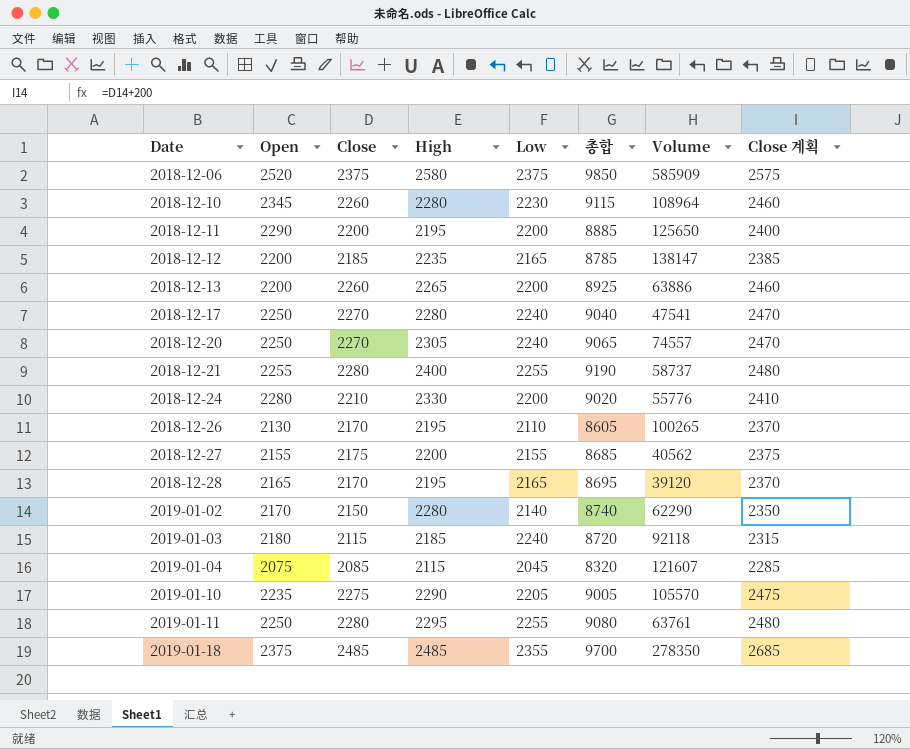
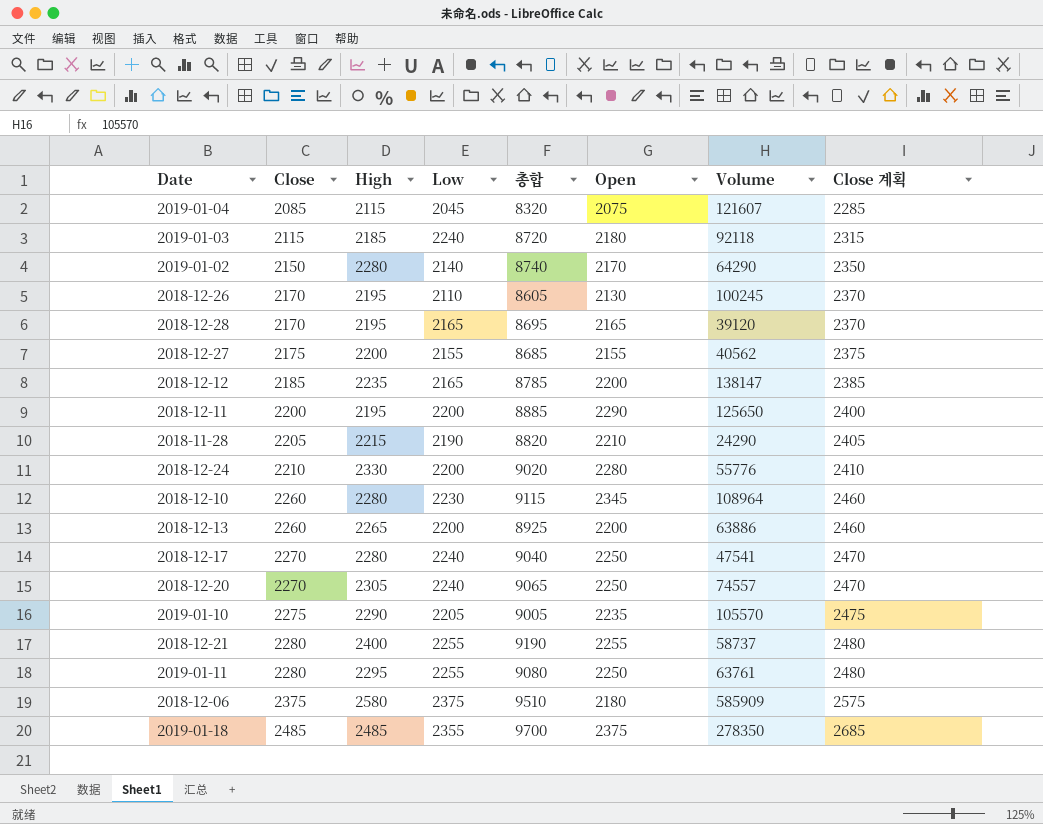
row order: Date ascending -> Close ascending
column Open | position: 2 -> 6
2019-01-02 | Volume: 62290 -> 64290
2018-12-26 | Volume: 100265 -> 100245
row 2018-11-28: none -> 2205 | 2215 | 2190 | 8820 | 2210 | 24290 | 2405
2018-12-06 | 총합: 9850 -> 9510
2018-12-06 | Open: 2520 -> 2180

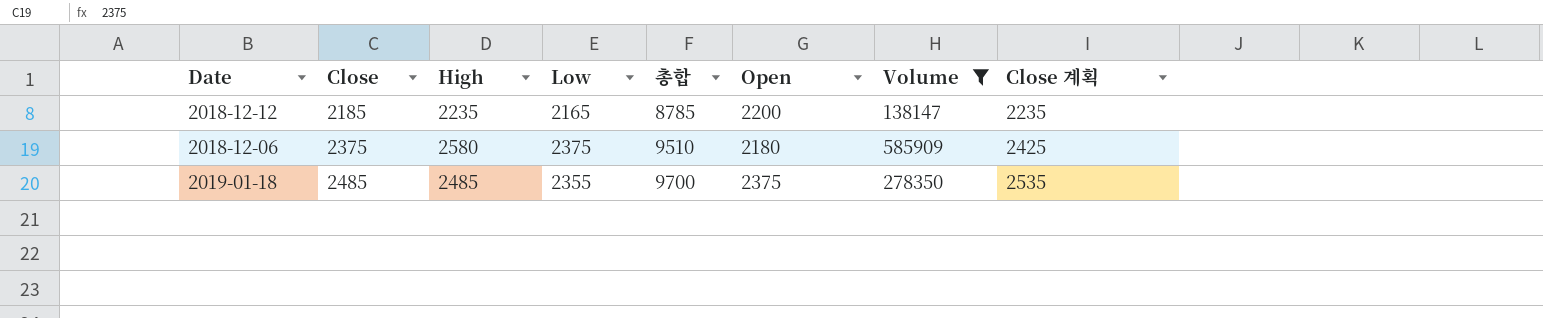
filter: none -> Volume >= 138147
column Close 계획 | formula: [Close] + 200 -> [Close] + 50

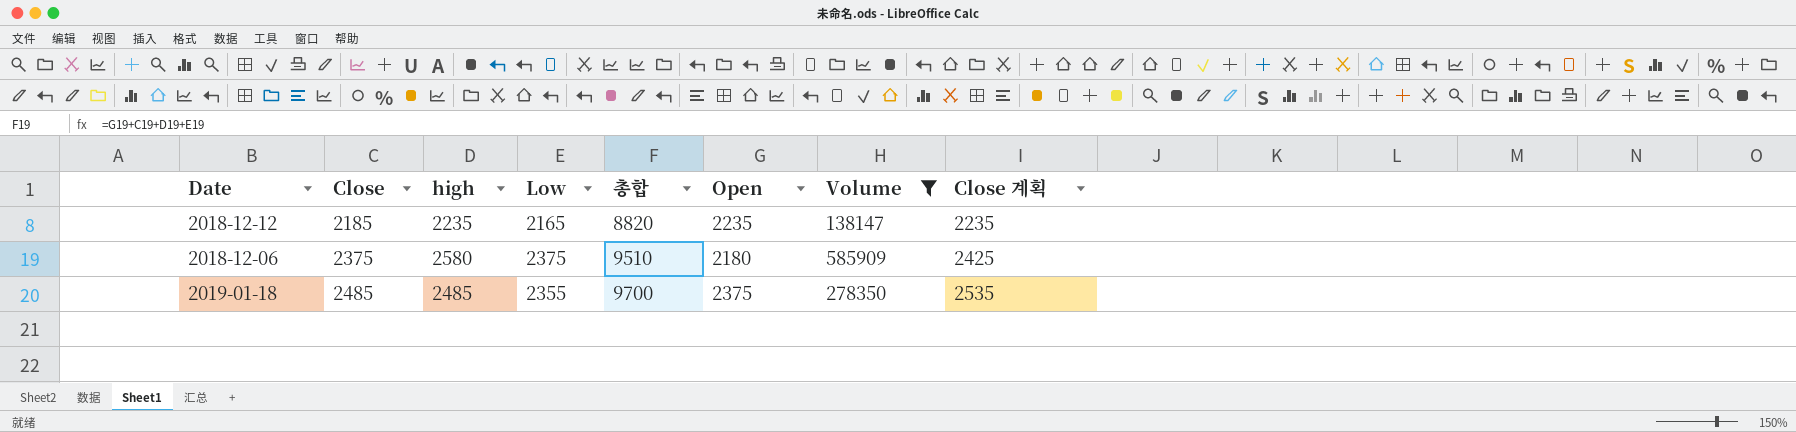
column name: High -> high
2018-12-12 | 총합: 8785 -> 8820
2018-12-12 | Open: 2200 -> 2235

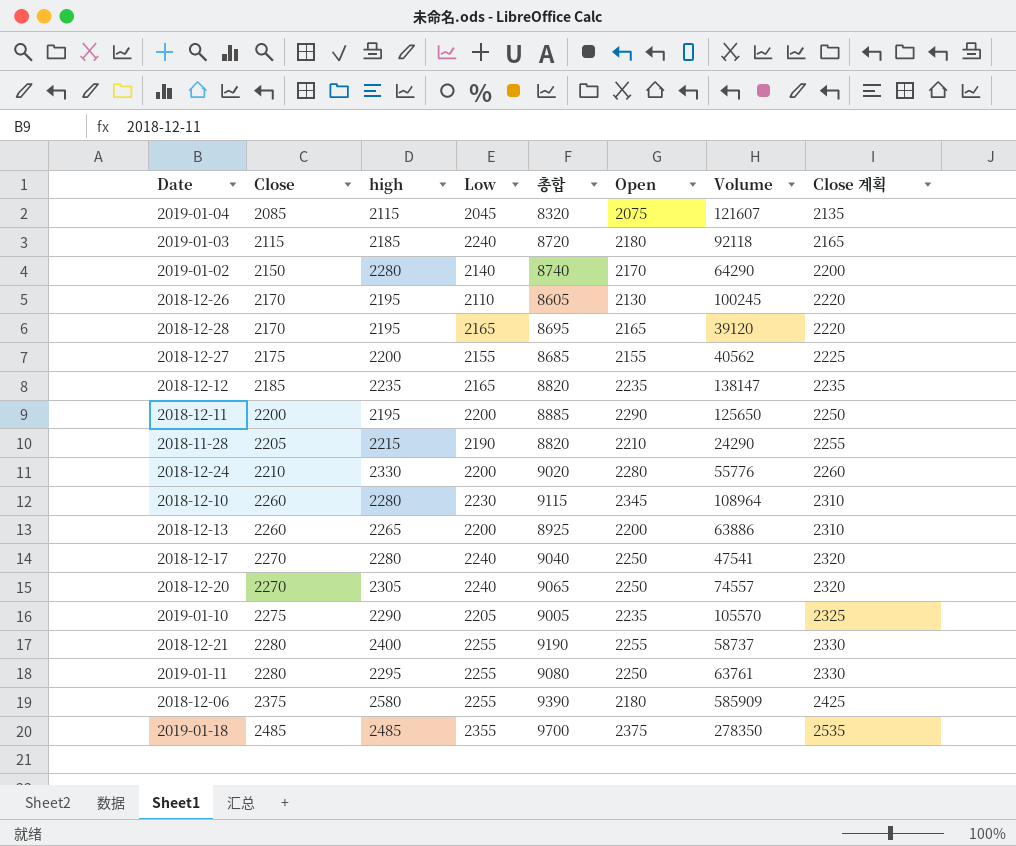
filter: Volume >= 138147 -> none
2018-12-06 | Low: 2375 -> 2255
2018-12-06 | 총합: 9510 -> 9390

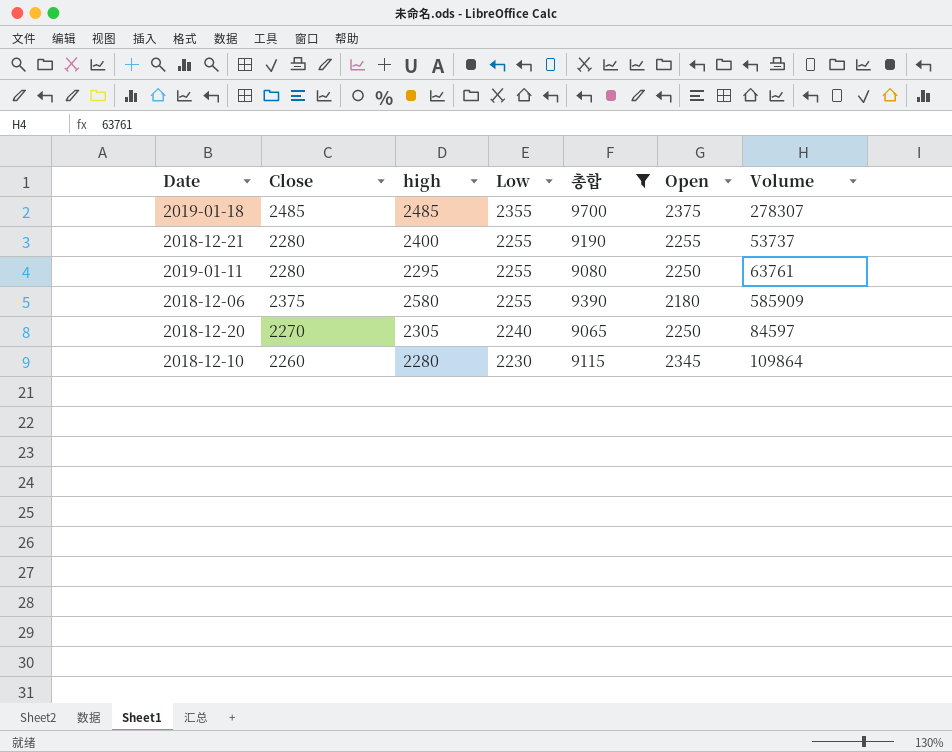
filter: none -> 총합 >= 9065
row order: Close ascending -> Low descending
column Close 계획 | formula: [Close] + 50 -> none
2019-01-18 | Volume: 278350 -> 278307
2018-12-21 | Volume: 58737 -> 53737
2018-12-20 | Volume: 74557 -> 84597
2018-12-10 | Volume: 108964 -> 109864

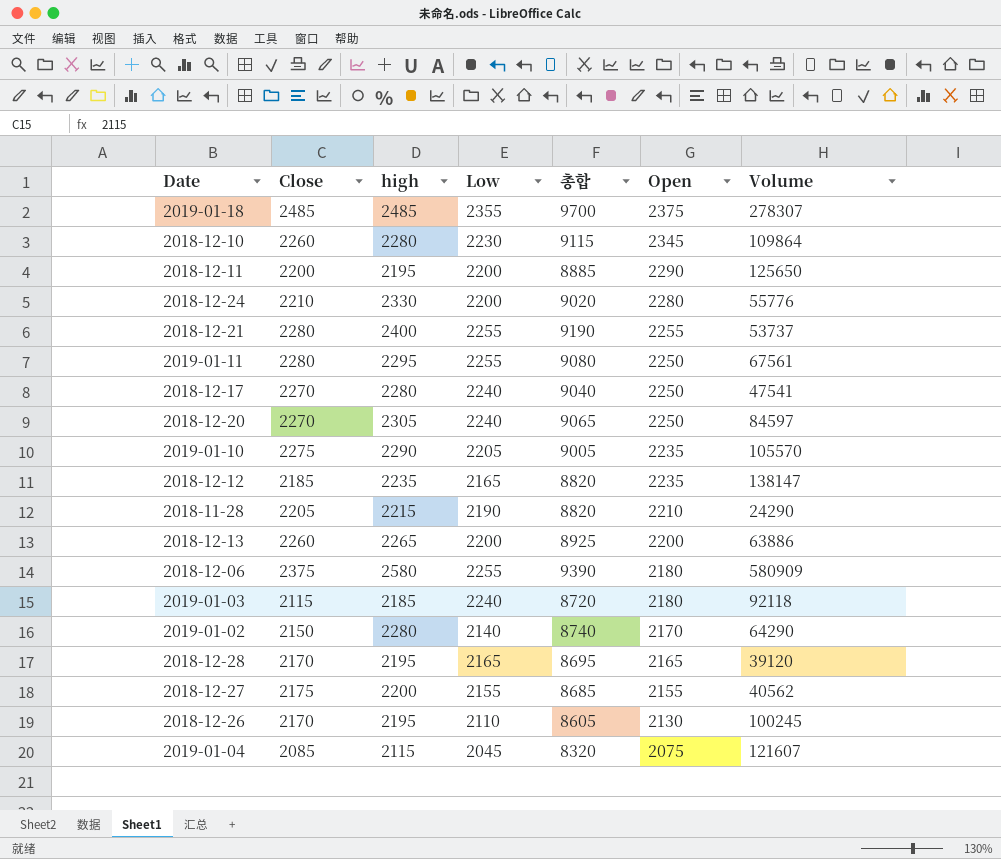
filter: 총합 >= 9065 -> none
row order: Low descending -> Open descending
2019-01-11 | Volume: 63761 -> 67561
2018-12-06 | Volume: 585909 -> 580909

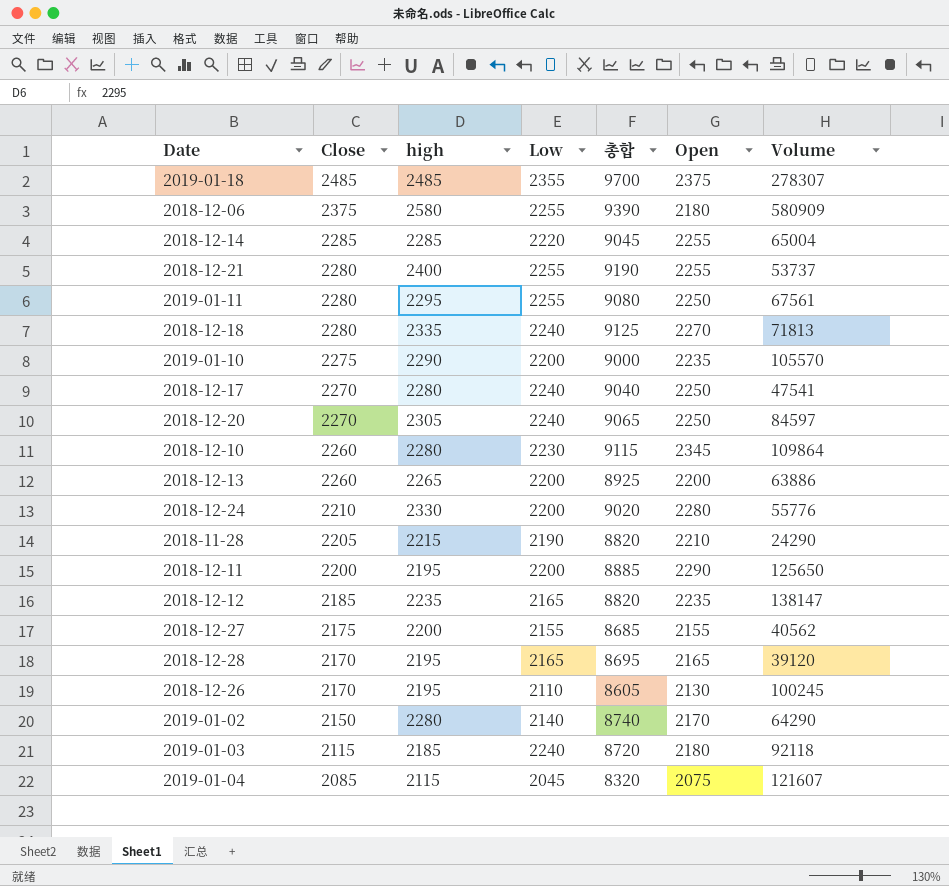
row order: Open descending -> Close descending
row 2018-12-14: none -> 2285 | 2285 | 2220 | 9045 | 2255 | 65004
row 2018-12-18: none -> 2280 | 2335 | 2240 | 9125 | 2270 | 71813
2019-01-10 | Low: 2205 -> 2200
2019-01-10 | 총합: 9005 -> 9000

